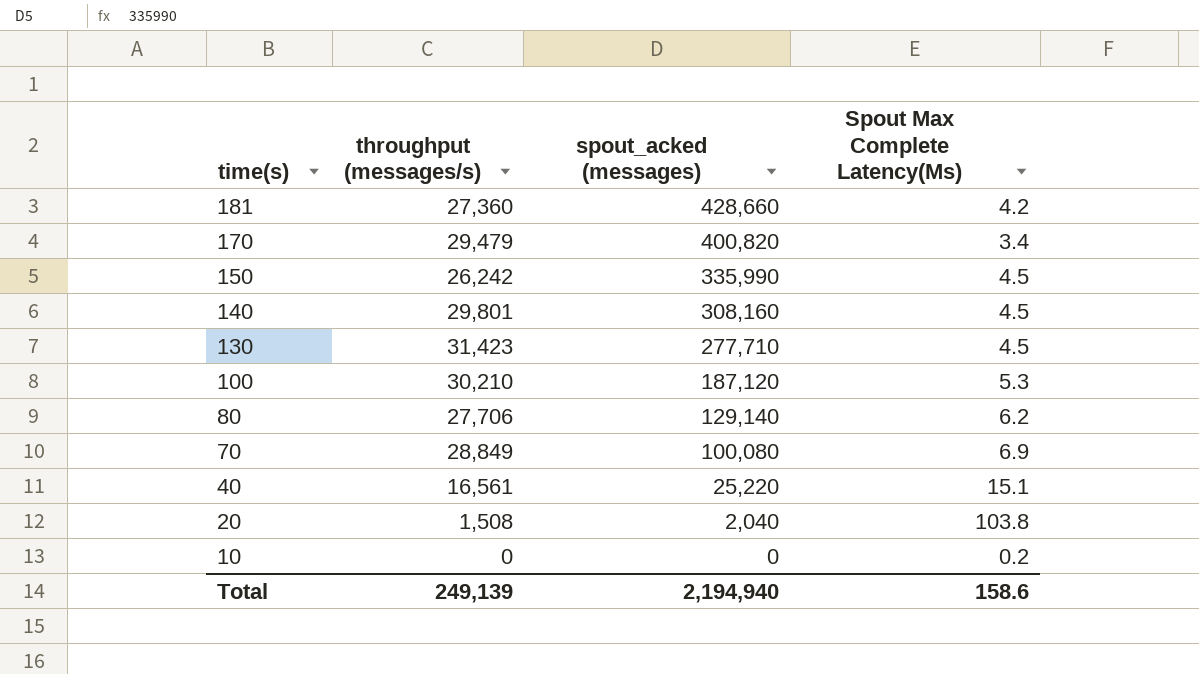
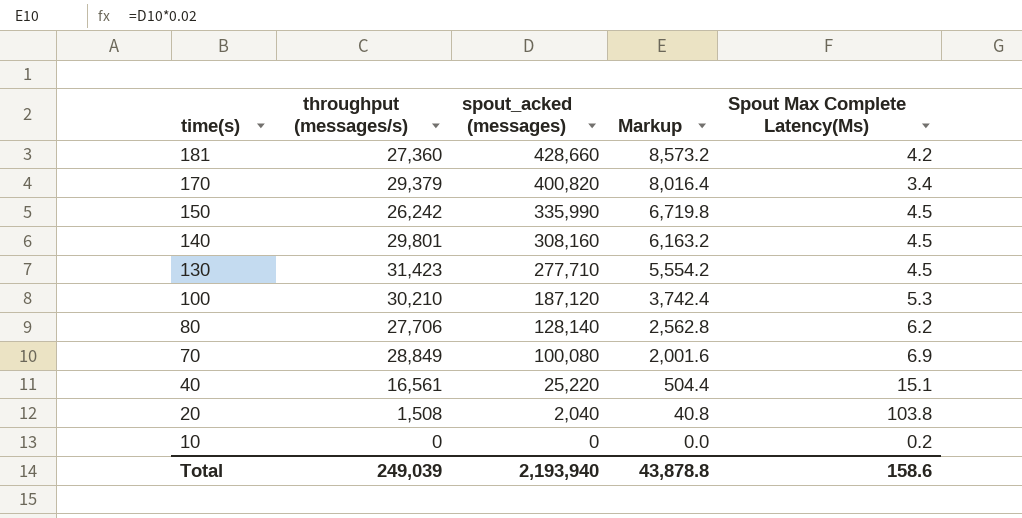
column Markup | formula: none -> [spout_acked (messages)] * 0.02
170 | throughput (messages/s): 29,479 -> 29,379
80 | spout_acked (messages): 129,140 -> 128,140
Total | throughput (messages/s): 249,139 -> 249,039
Total | spout_acked (messages): 2,194,940 -> 2,193,940

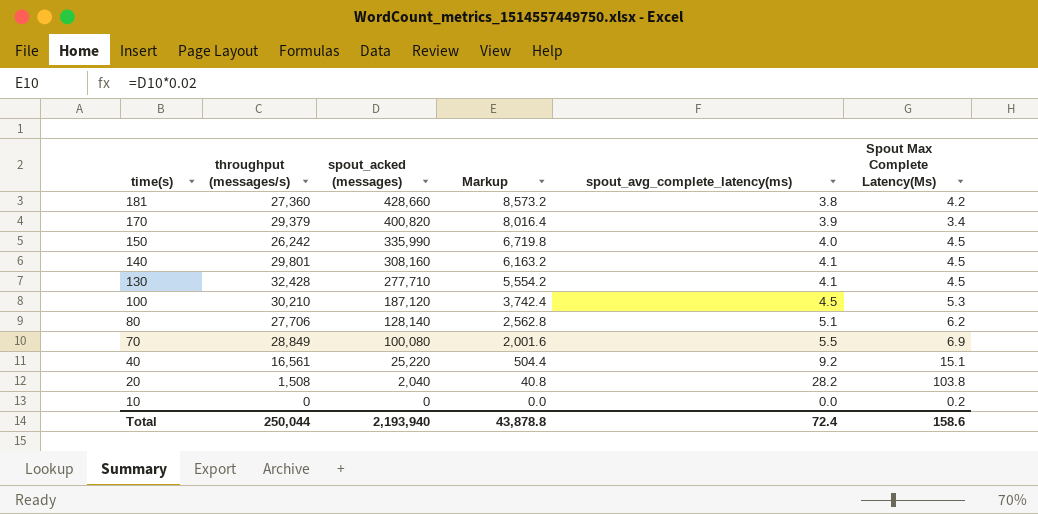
column spout_avg_complete_latency(ms) | position: none -> 5
130 | throughput (messages/s): 31,423 -> 32,428
Total | throughput (messages/s): 249,039 -> 250,044

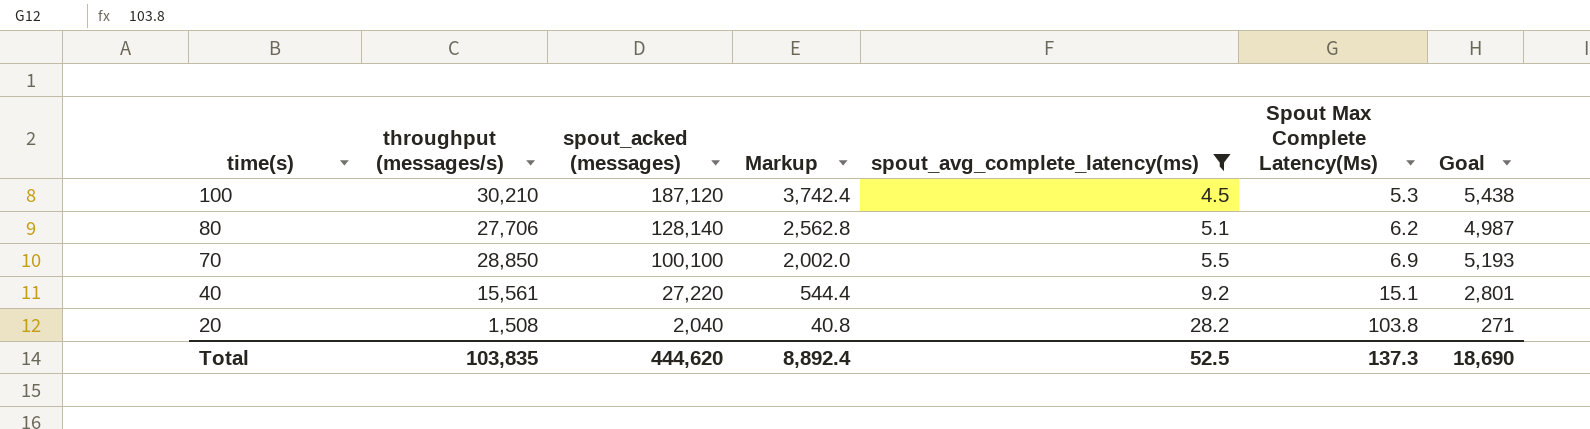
filter: none -> spout_avg_complete_latency(ms) >= 4.5
column Goal | formula: none -> [throughput (messages/s)] * 0.18
70 | throughput (messages/s): 28,849 -> 28,850
70 | spout_acked (messages): 100,080 -> 100,100
70 | Markup: 2,001.6 -> 2,002.0
40 | throughput (messages/s): 16,561 -> 15,561
40 | spout_acked (messages): 25,220 -> 27,220
40 | Markup: 504.4 -> 544.4
Total | throughput (messages/s): 250,044 -> 103,835
Total | spout_acked (messages): 2,193,940 -> 444,620
Total | Markup: 43,878.8 -> 8,892.4
Total | spout_avg_complete_latency(ms): 72.4 -> 52.5
Total | Spout Max Complete Latency(Ms): 158.6 -> 137.3

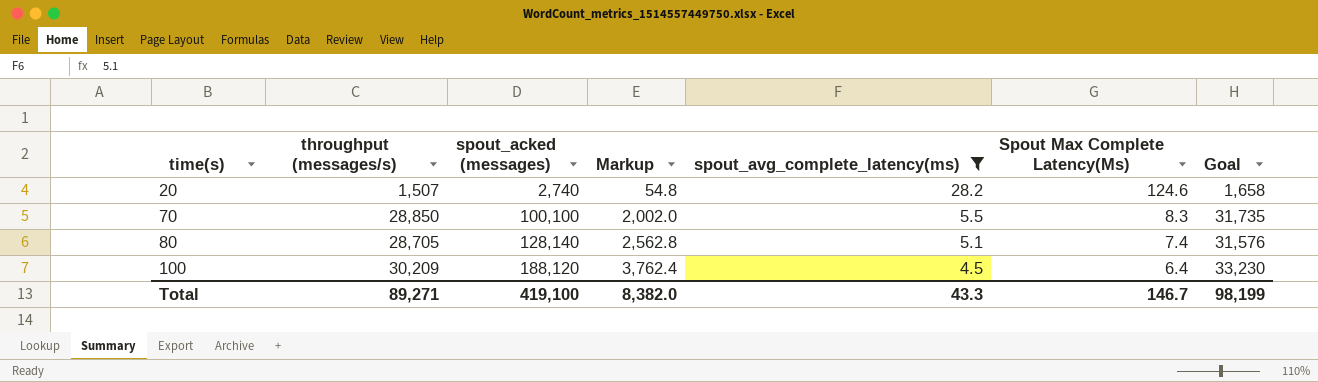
row order: time(s) descending -> time(s) ascending
column Goal | formula: [throughput (messages/s)] * 0.18 -> [throughput (messages/s)] * 1.1
row 40: 15,561 | 27,220 | 544.4 | 9.2 | 15.1 | 2,801 -> none
20 | throughput (messages/s): 1,508 -> 1,507
20 | spout_acked (messages): 2,040 -> 2,740
20 | Markup: 40.8 -> 54.8
20 | Spout Max Complete Latency(Ms): 103.8 -> 124.6
70 | Spout Max Complete Latency(Ms): 6.9 -> 8.3
80 | throughput (messages/s): 27,706 -> 28,705
80 | Spout Max Complete Latency(Ms): 6.2 -> 7.4
100 | throughput (messages/s): 30,210 -> 30,209
100 | spout_acked (messages): 187,120 -> 188,120
100 | Markup: 3,742.4 -> 3,762.4
100 | Spout Max Complete Latency(Ms): 5.3 -> 6.4
Total | throughput (messages/s): 103,835 -> 89,271
Total | spout_acked (messages): 444,620 -> 419,100
Total | Markup: 8,892.4 -> 8,382.0
Total | spout_avg_complete_latency(ms): 52.5 -> 43.3
Total | Spout Max Complete Latency(Ms): 137.3 -> 146.7
Total | Goal: 18,690 -> 98,199

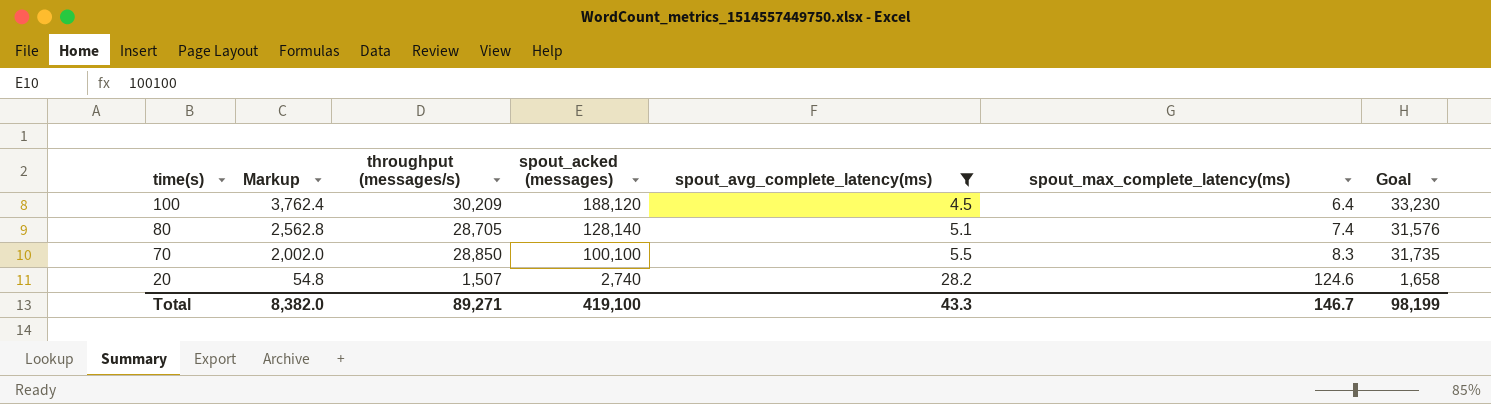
row order: time(s) ascending -> time(s) descending
column Markup | position: 4 -> 2
column name: Spout Max Complete Latency(Ms) -> spout_max_complete_latency(ms)

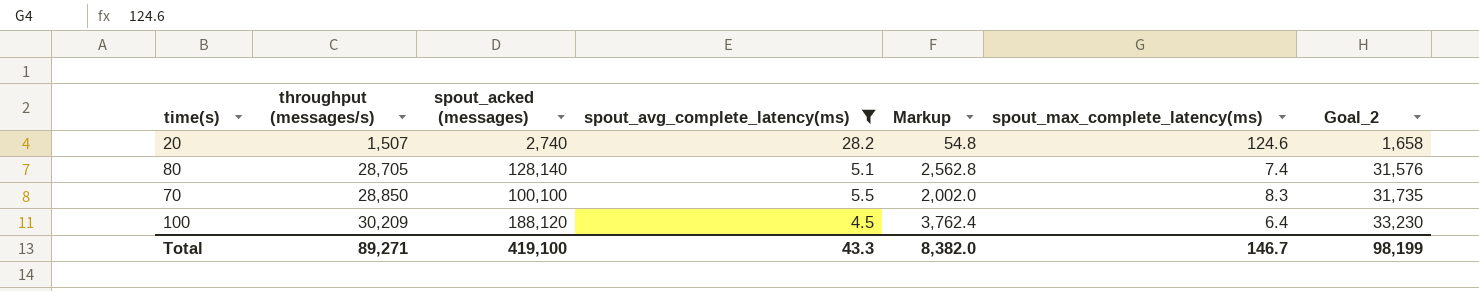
row order: time(s) descending -> throughput (messages/s) ascending
column Markup | position: 2 -> 5
column name: Goal -> Goal_2

